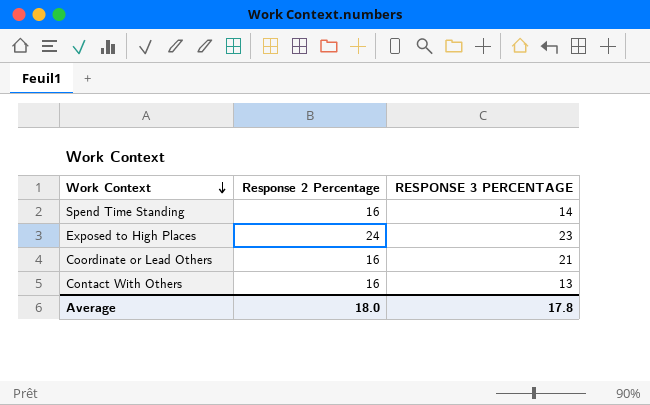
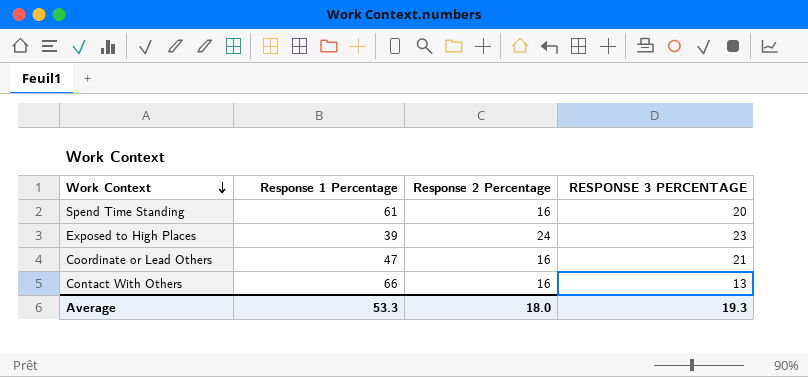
column Response 1 Percentage | position: none -> 2
Spend Time Standing | RESPONSE 3 PERCENTAGE: 14 -> 20
Average | RESPONSE 3 PERCENTAGE: 17.8 -> 19.3

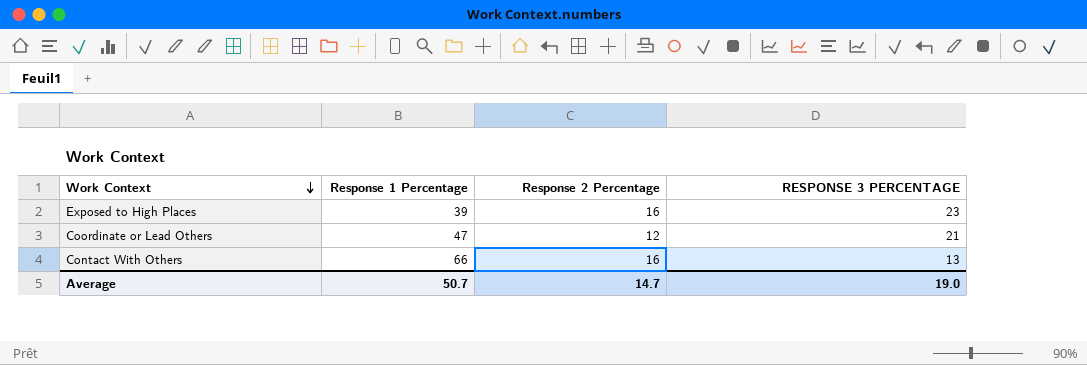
row Spend Time Standing: 61 | 16 | 20 -> none
Exposed to High Places | Response 2 Percentage: 24 -> 16
Coordinate or Lead Others | Response 2 Percentage: 16 -> 12
Average | Response 1 Percentage: 53.3 -> 50.7
Average | Response 2 Percentage: 18.0 -> 14.7
Average | RESPONSE 3 PERCENTAGE: 19.3 -> 19.0

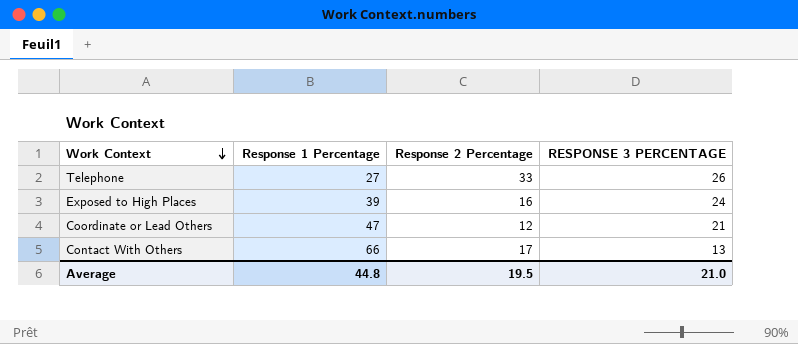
row Telephone: none -> 27 | 33 | 26
Exposed to High Places | RESPONSE 3 PERCENTAGE: 23 -> 24
Contact With Others | Response 2 Percentage: 16 -> 17
Average | Response 1 Percentage: 50.7 -> 44.8
Average | Response 2 Percentage: 14.7 -> 19.5
Average | RESPONSE 3 PERCENTAGE: 19.0 -> 21.0

